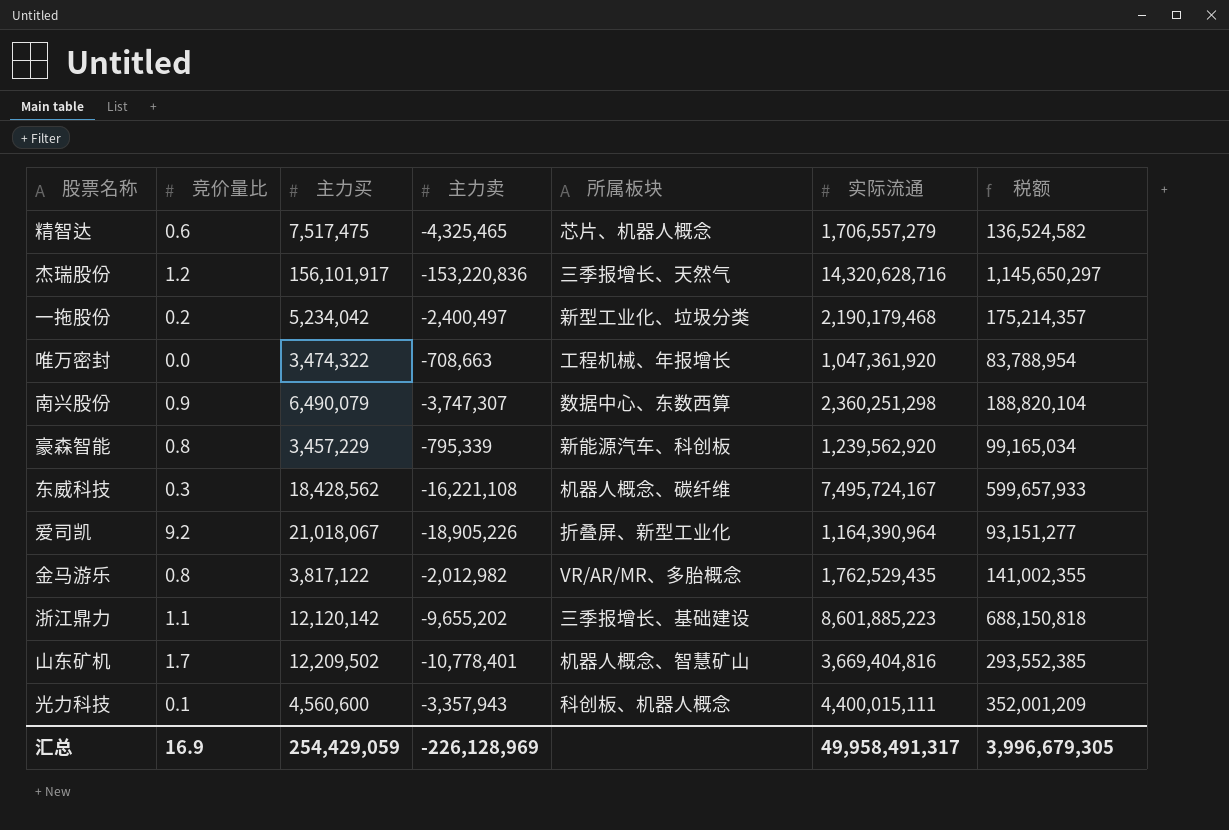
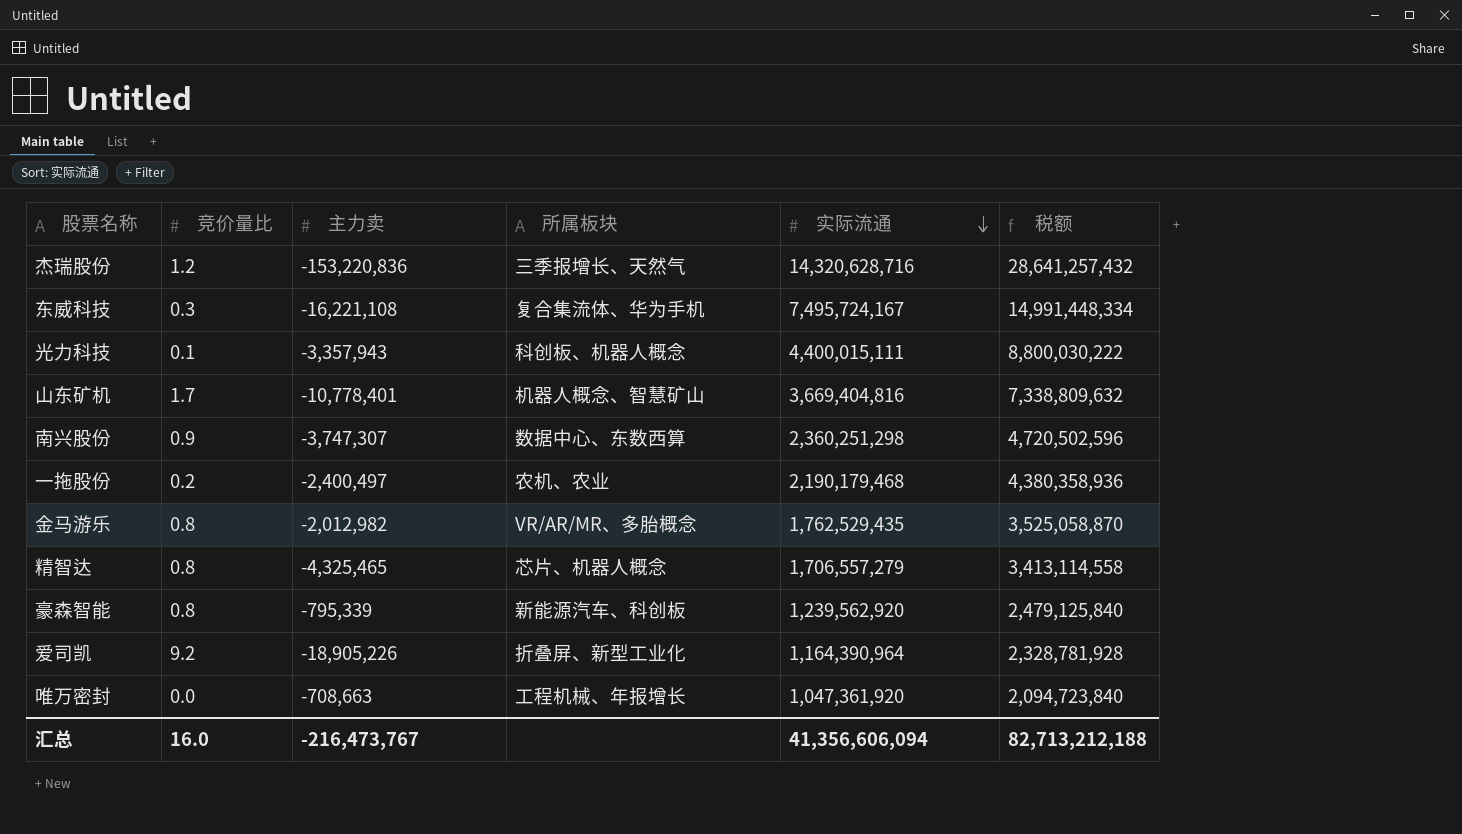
row order: none -> 实际流通 descending
column 主力买 | position: 3 -> none
column 税额 | formula: [实际流通] * 0.08 -> [实际流通] * 2
row 浙江鼎力: 1.1 | 12,120,142 | -9,655,202 | 三季报增长、基础建设 | 8,601,885,223 | 688,150,818 -> none
东威科技 | 所属板块: 机器人概念、碳纤维 -> 复合集流体、华为手机
一拖股份 | 所属板块: 新型工业化、垃圾分类 -> 农机、农业
精智达 | 竞价量比: 0.6 -> 0.8
汇总 | 竞价量比: 16.9 -> 16.0
汇总 | 主力卖: -226,128,969 -> -216,473,767
汇总 | 实际流通: 49,958,491,317 -> 41,356,606,094
汇总 | 税额: 3,996,679,305 -> 82,713,212,188

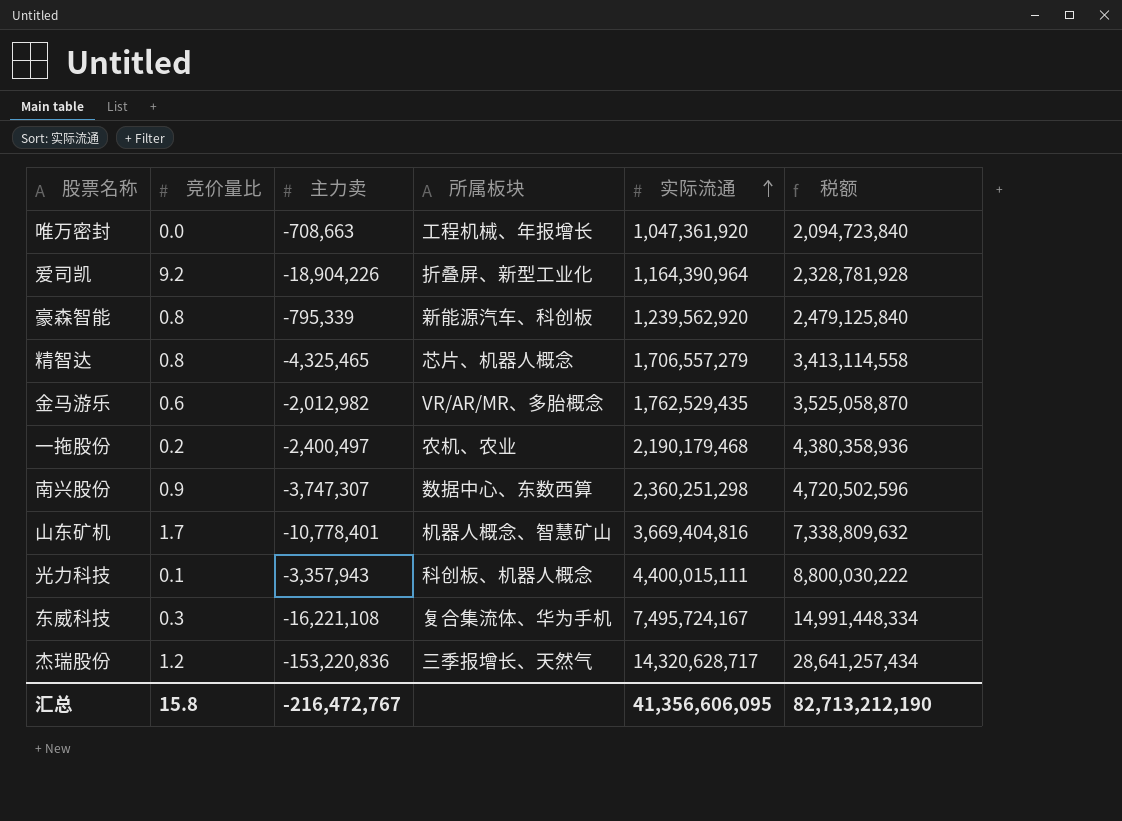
row order: 实际流通 descending -> 实际流通 ascending
爱司凯 | 主力卖: -18,905,226 -> -18,904,226
金马游乐 | 竞价量比: 0.8 -> 0.6
杰瑞股份 | 实际流通: 14,320,628,716 -> 14,320,628,717
杰瑞股份 | 税额: 28,641,257,432 -> 28,641,257,434
汇总 | 竞价量比: 16.0 -> 15.8
汇总 | 主力卖: -216,473,767 -> -216,472,767
汇总 | 实际流通: 41,356,606,094 -> 41,356,606,095
汇总 | 税额: 82,713,212,188 -> 82,713,212,190

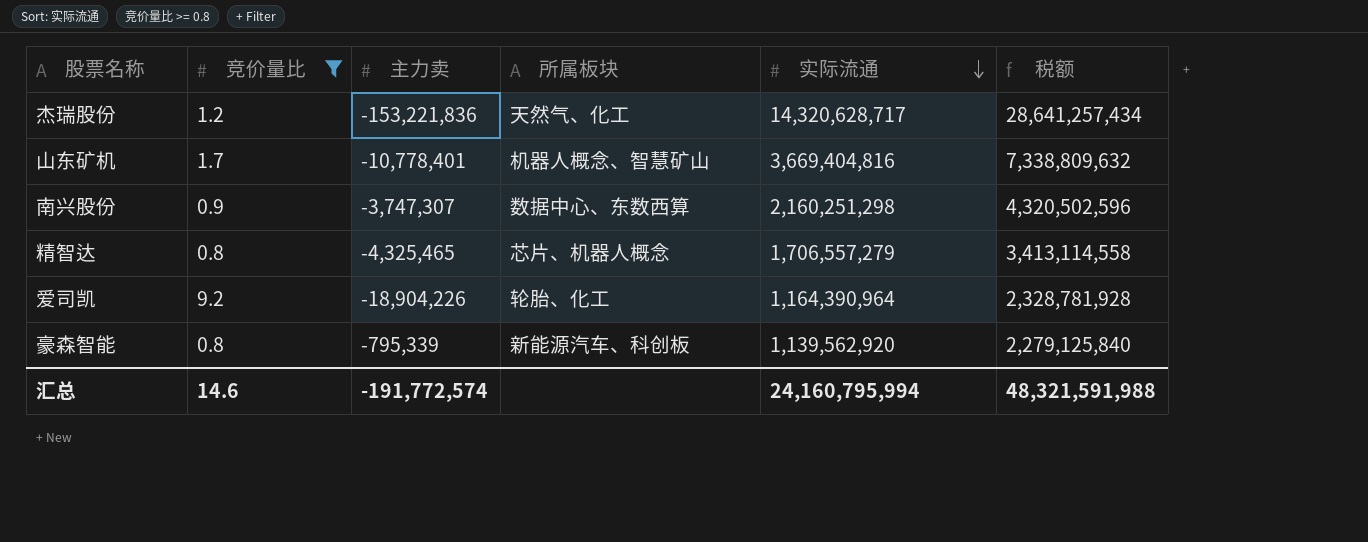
filter: none -> 竞价量比 >= 0.8
row order: 实际流通 ascending -> 实际流通 descending
杰瑞股份 | 主力卖: -153,220,836 -> -153,221,836
杰瑞股份 | 所属板块: 三季报增长、天然气 -> 天然气、化工
南兴股份 | 实际流通: 2,360,251,298 -> 2,160,251,298
南兴股份 | 税额: 4,720,502,596 -> 4,320,502,596
爱司凯 | 所属板块: 折叠屏、新型工业化 -> 轮胎、化工
豪森智能 | 实际流通: 1,239,562,920 -> 1,139,562,920
豪森智能 | 税额: 2,479,125,840 -> 2,279,125,840
汇总 | 竞价量比: 15.8 -> 14.6
汇总 | 主力卖: -216,472,767 -> -191,772,574
汇总 | 实际流通: 41,356,606,095 -> 24,160,795,994
汇总 | 税额: 82,713,212,190 -> 48,321,591,988

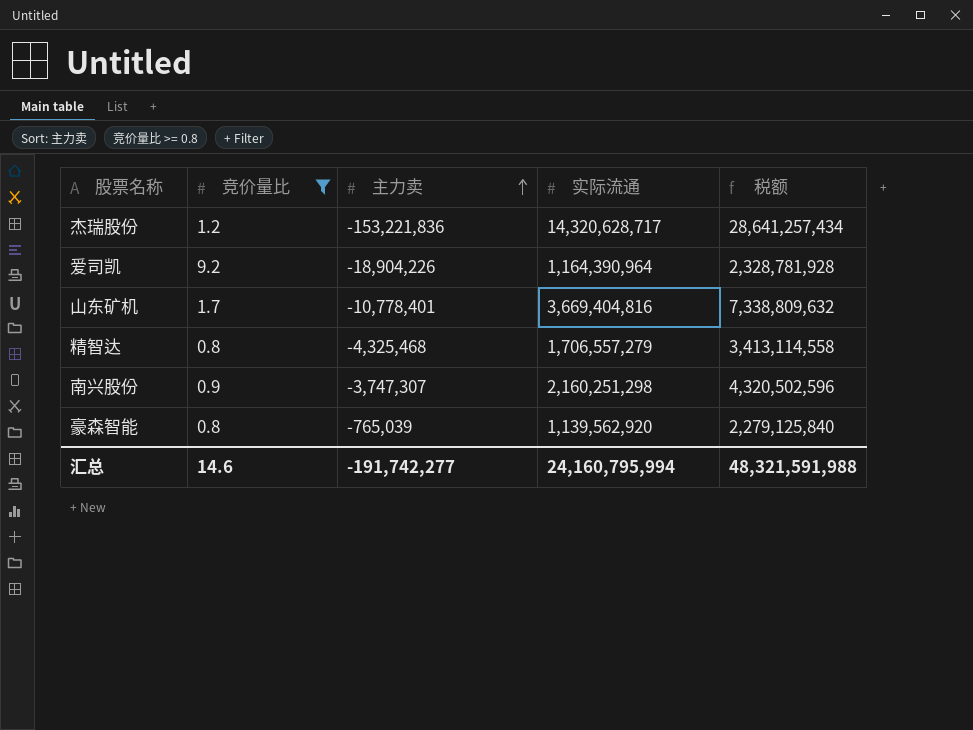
row order: 实际流通 descending -> 主力卖 ascending
column 所属板块 | position: 4 -> none
精智达 | 主力卖: -4,325,465 -> -4,325,468
豪森智能 | 主力卖: -795,339 -> -765,039
汇总 | 主力卖: -191,772,574 -> -191,742,277

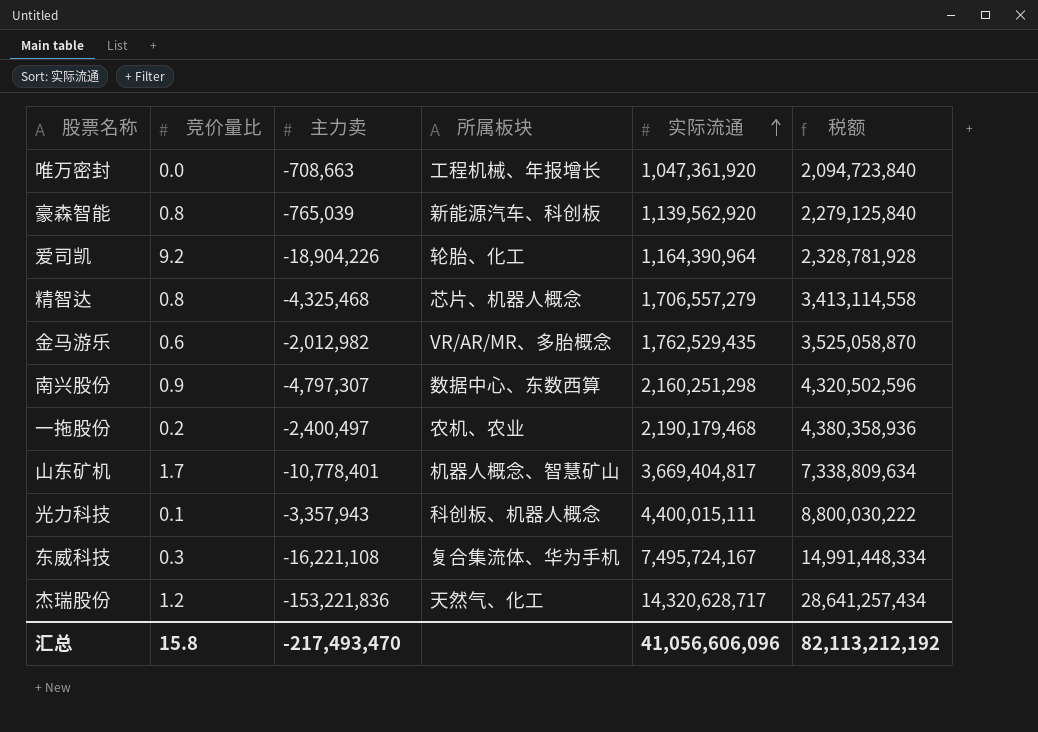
filter: 竞价量比 >= 0.8 -> none
row order: 主力卖 ascending -> 实际流通 ascending
column 所属板块 | position: none -> 4
南兴股份 | 主力卖: -3,747,307 -> -4,797,307
山东矿机 | 实际流通: 3,669,404,816 -> 3,669,404,817
山东矿机 | 税额: 7,338,809,632 -> 7,338,809,634
汇总 | 竞价量比: 14.6 -> 15.8
汇总 | 主力卖: -191,742,277 -> -217,493,470
汇总 | 实际流通: 24,160,795,994 -> 41,056,606,096
汇总 | 税额: 48,321,591,988 -> 82,113,212,192

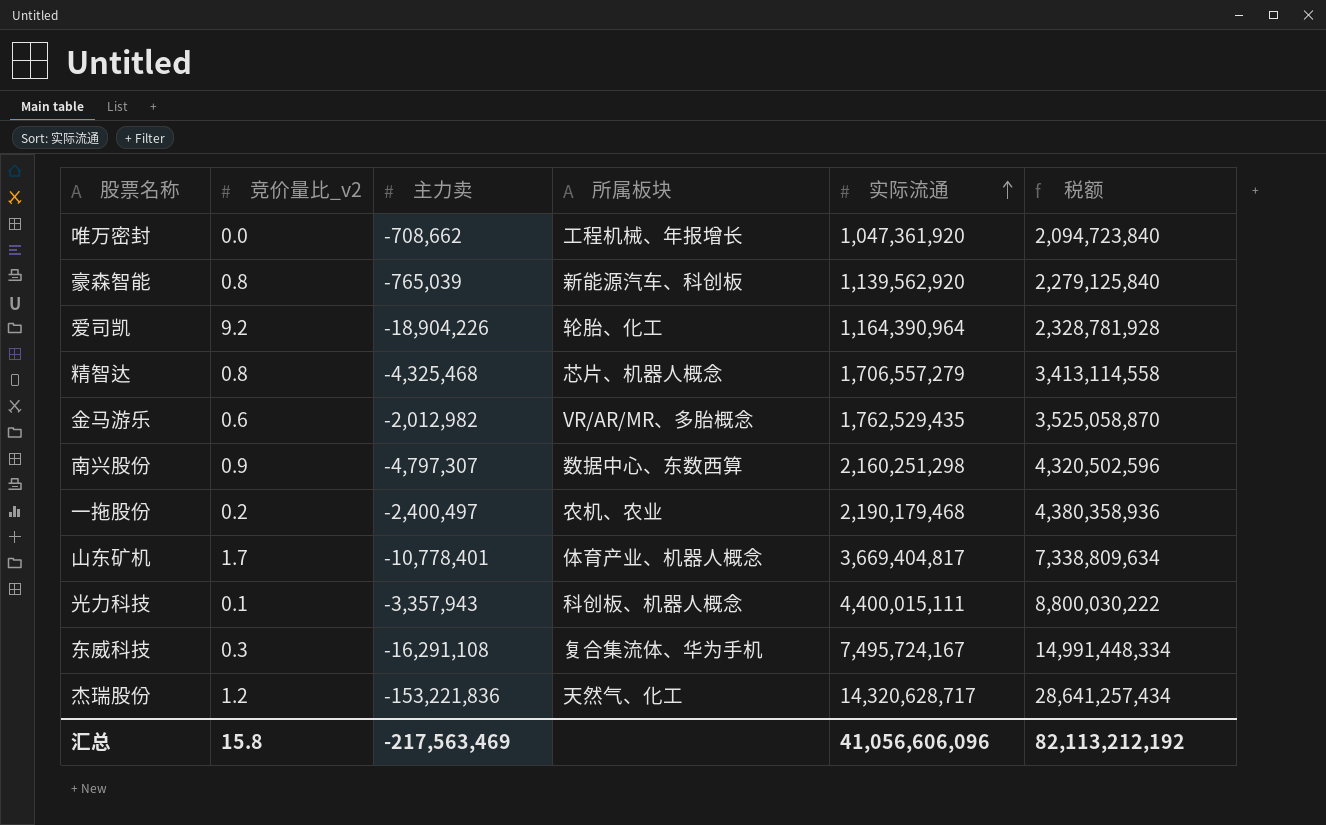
column name: 竞价量比 -> 竞价量比_v2
唯万密封 | 主力卖: -708,663 -> -708,662
山东矿机 | 所属板块: 机器人概念、智慧矿山 -> 体育产业、机器人概念
东威科技 | 主力卖: -16,221,108 -> -16,291,108
汇总 | 主力卖: -217,493,470 -> -217,563,469

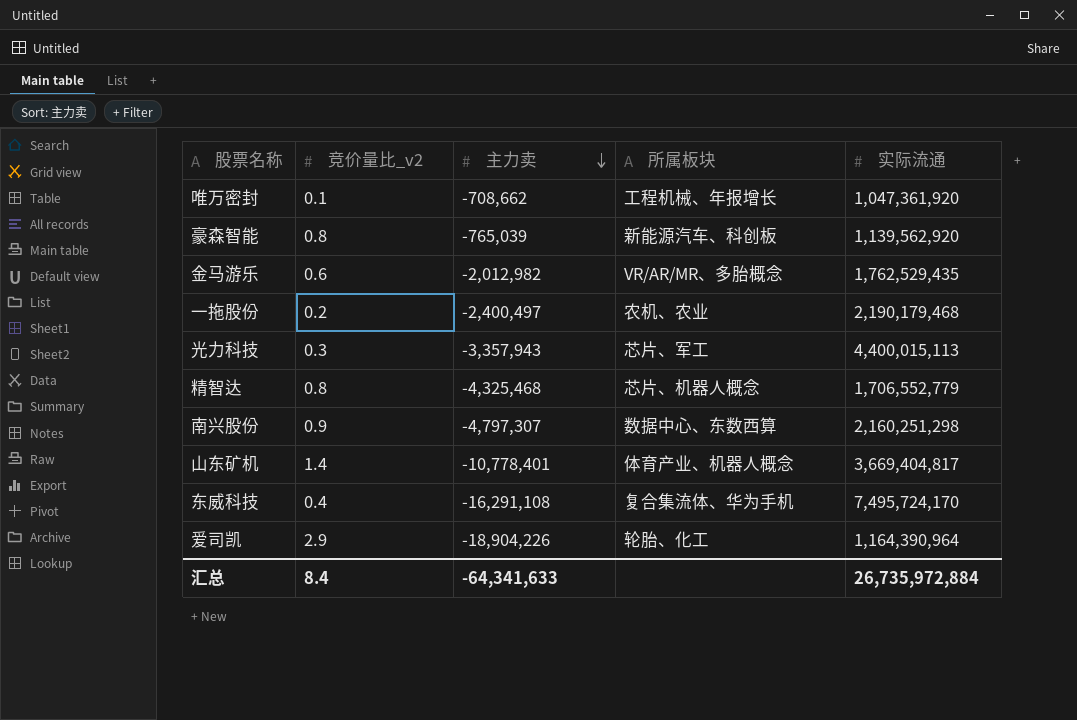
row order: 实际流通 ascending -> 主力卖 descending
column 税额 | formula: [实际流通] * 2 -> none
row 杰瑞股份: 1.2 | -153,221,836 | 天然气、化工 | 14,320,628,717 | 28,641,257,434 -> none
唯万密封 | 竞价量比_v2: 0.0 -> 0.1
光力科技 | 竞价量比_v2: 0.1 -> 0.3
光力科技 | 所属板块: 科创板、机器人概念 -> 芯片、军工
光力科技 | 实际流通: 4,400,015,111 -> 4,400,015,113
精智达 | 实际流通: 1,706,557,279 -> 1,706,552,779
山东矿机 | 竞价量比_v2: 1.7 -> 1.4
东威科技 | 竞价量比_v2: 0.3 -> 0.4
东威科技 | 实际流通: 7,495,724,167 -> 7,495,724,170
爱司凯 | 竞价量比_v2: 9.2 -> 2.9
汇总 | 竞价量比_v2: 15.8 -> 8.4
汇总 | 主力卖: -217,563,469 -> -64,341,633
汇总 | 实际流通: 41,056,606,096 -> 26,735,972,884

